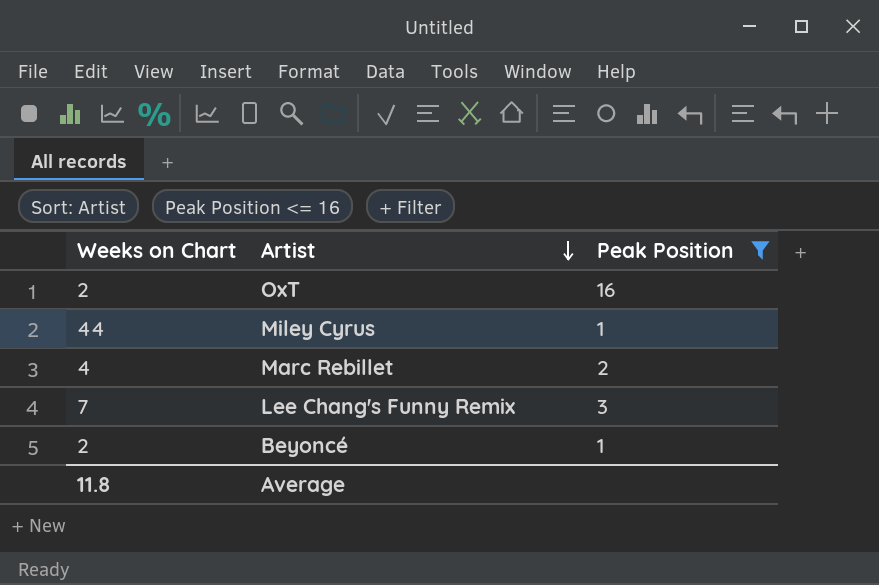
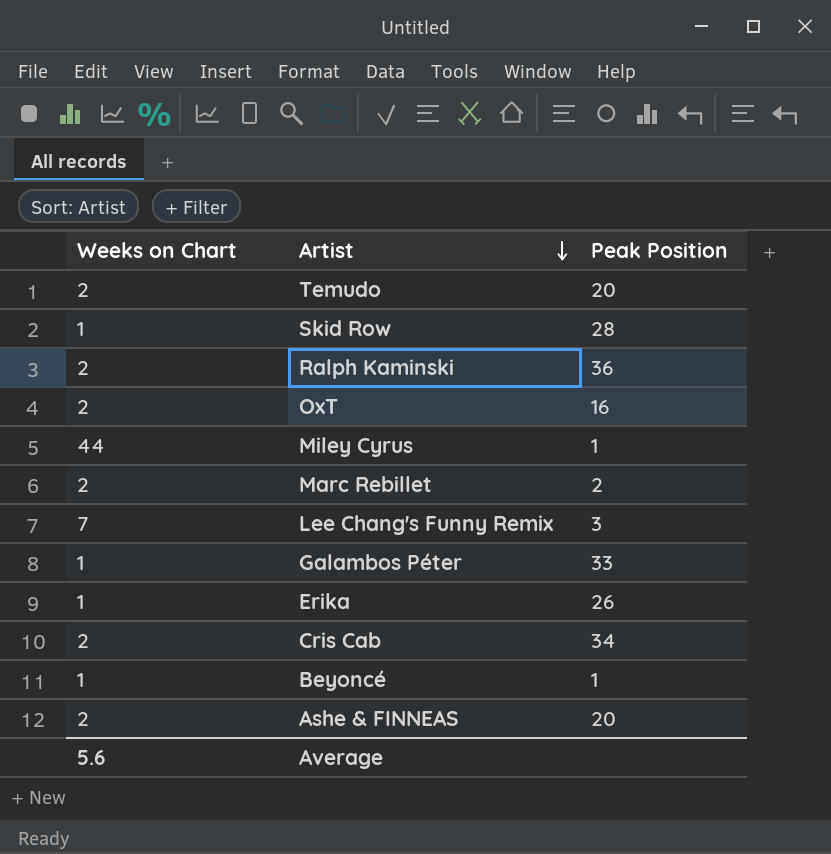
filter: Peak Position <= 16 -> none
Marc Rebillet | Weeks on Chart: 4 -> 2
Beyoncé | Weeks on Chart: 2 -> 1
Average | Weeks on Chart: 11.8 -> 5.6

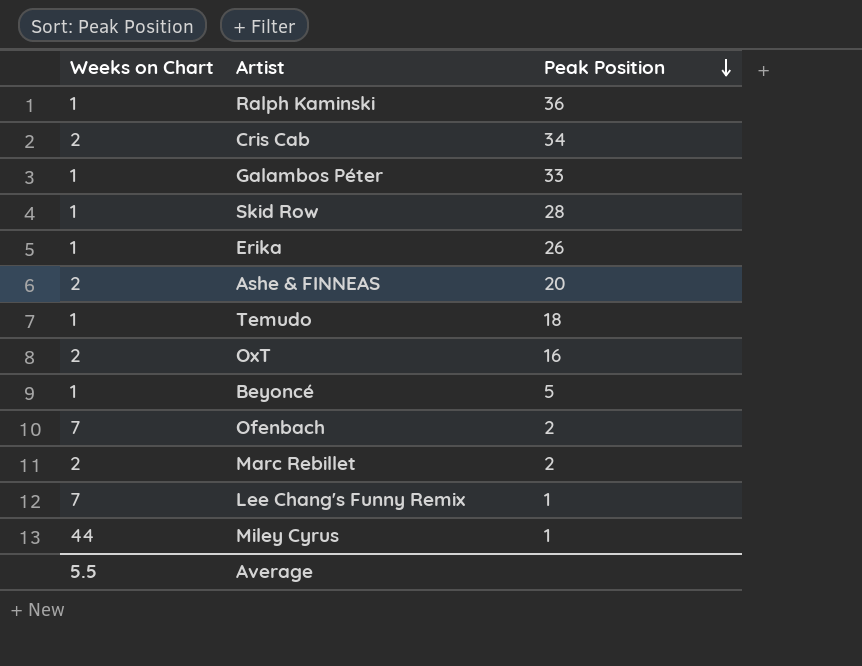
row order: Artist descending -> Peak Position descending
Ralph Kaminski | Weeks on Chart: 2 -> 1
Temudo | Weeks on Chart: 2 -> 1
Temudo | Peak Position: 20 -> 18
Beyoncé | Peak Position: 1 -> 5
row Ofenbach: none -> 7 | 2
Lee Chang's Funny Remix | Peak Position: 3 -> 1
Average | Weeks on Chart: 5.6 -> 5.5

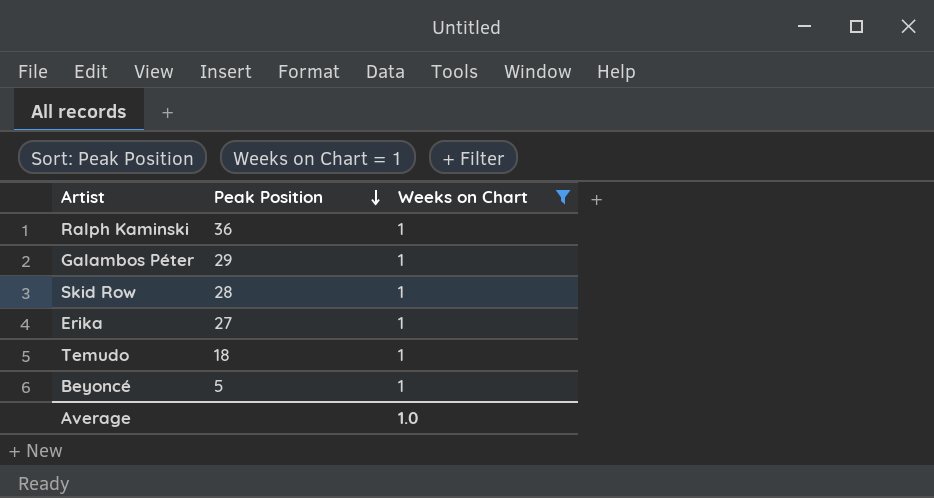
filter: none -> Weeks on Chart = 1
column Weeks on Chart | position: 1 -> 3
Galambos Péter | Peak Position: 33 -> 29
Erika | Peak Position: 26 -> 27
Average | Weeks on Chart: 5.5 -> 1.0

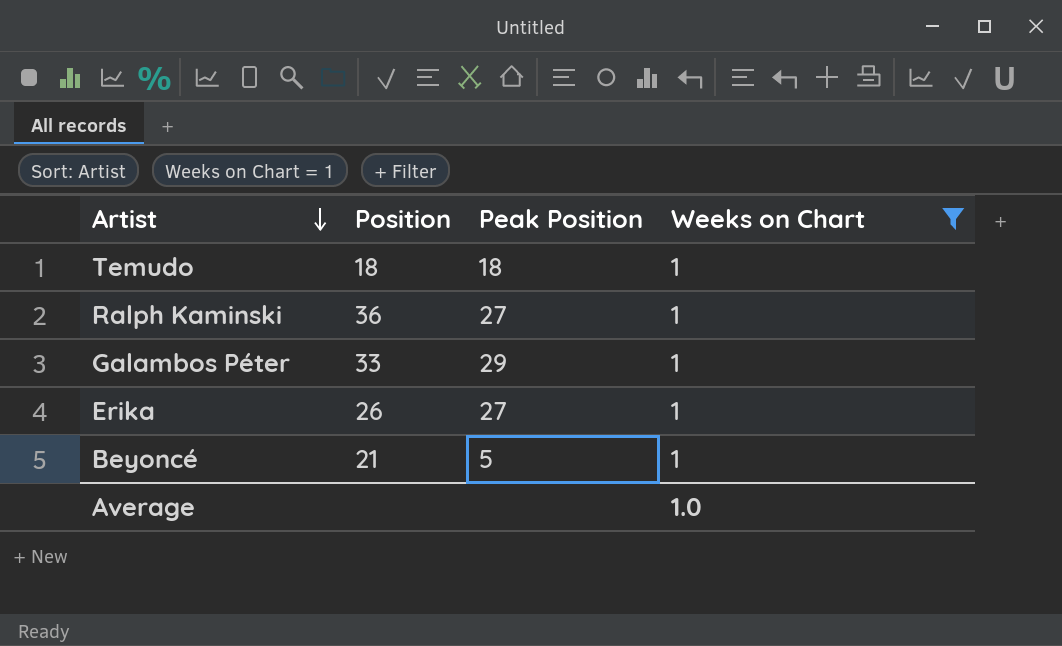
row order: Peak Position descending -> Artist descending
column Position | position: none -> 2
row Skid Row: 28 | 1 -> none
Ralph Kaminski | Peak Position: 36 -> 27

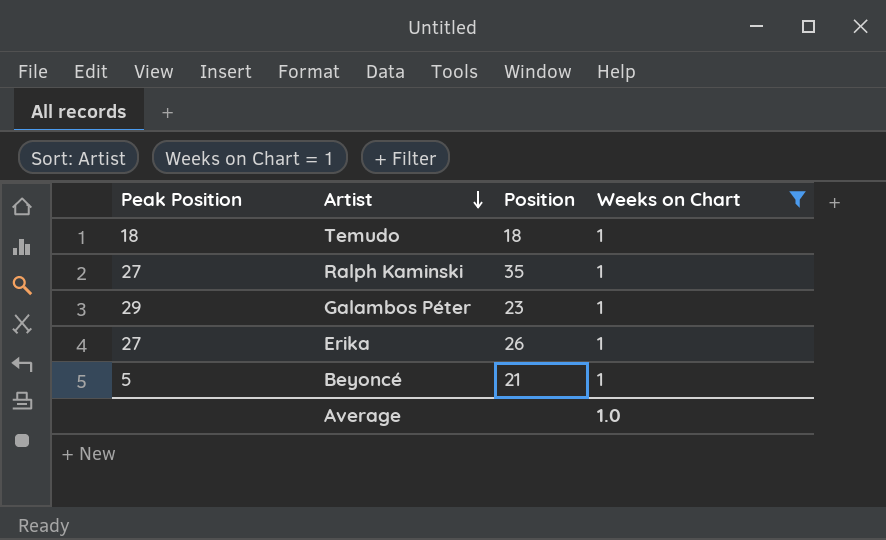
column Peak Position | position: 3 -> 1
Ralph Kaminski | Position: 36 -> 35
Galambos Péter | Position: 33 -> 23

